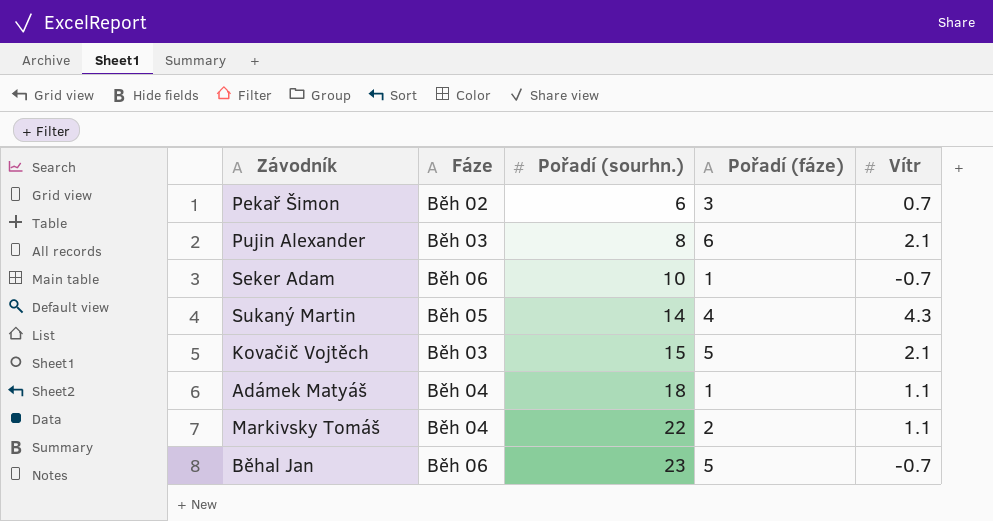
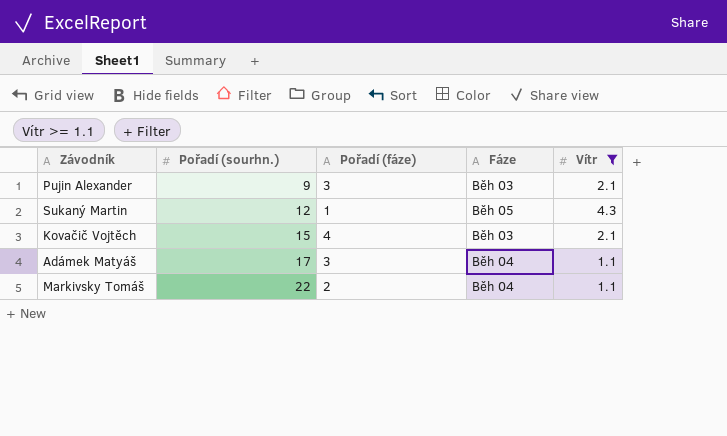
filter: none -> Vítr >= 1.1
column Fáze | position: 2 -> 4
Pujin Alexander | Pořadí (sourhn.): 8 -> 9
Pujin Alexander | Pořadí (fáze): 6 -> 3
Sukaný Martin | Pořadí (sourhn.): 14 -> 12
Sukaný Martin | Pořadí (fáze): 4 -> 1
Kovačič Vojtěch | Pořadí (fáze): 5 -> 4
Adámek Matyáš | Pořadí (sourhn.): 18 -> 17
Adámek Matyáš | Pořadí (fáze): 1 -> 3

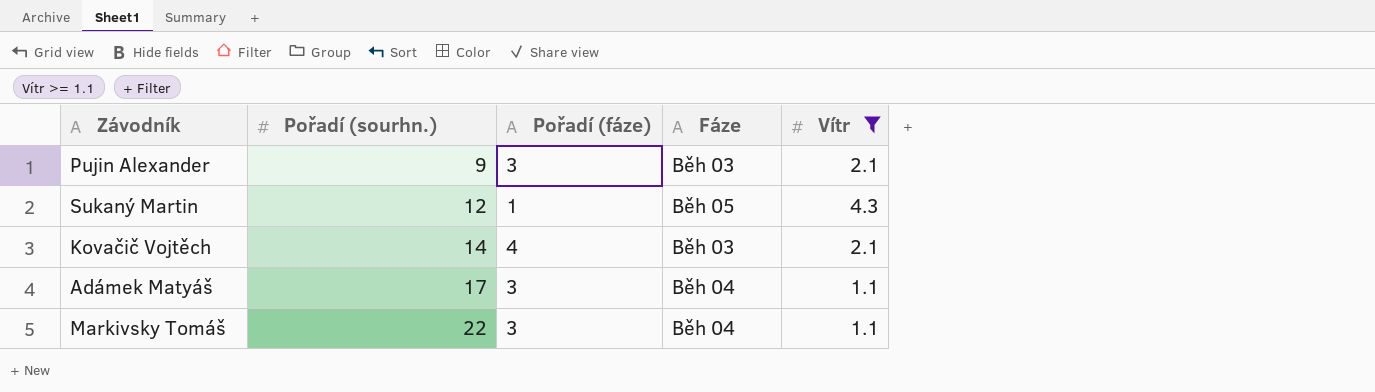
Kovačič Vojtěch | Pořadí (sourhn.): 15 -> 14
Markivsky Tomáš | Pořadí (fáze): 2 -> 3

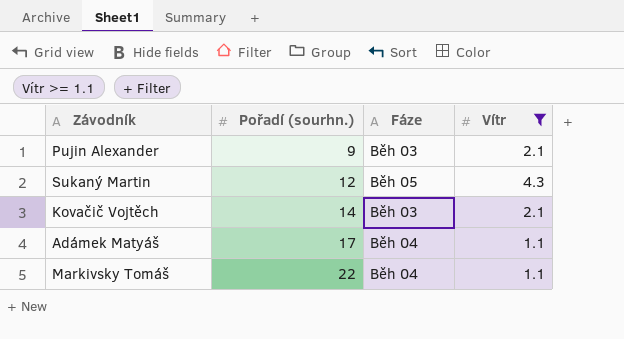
column Pořadí (fáze) | position: 3 -> none

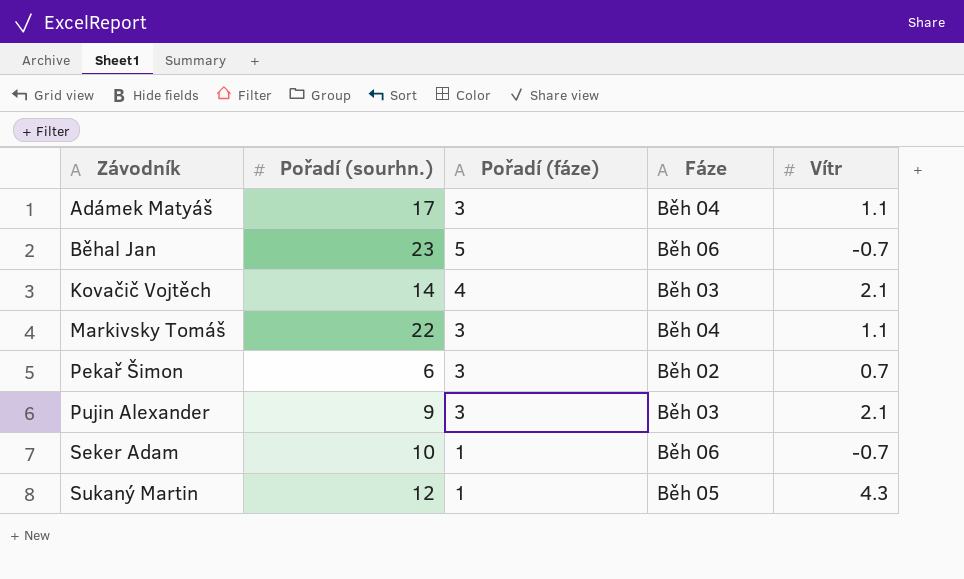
filter: Vítr >= 1.1 -> none
row order: Pořadí (sourhn.) ascending -> Závodník ascending
column Pořadí (fáze) | position: none -> 3

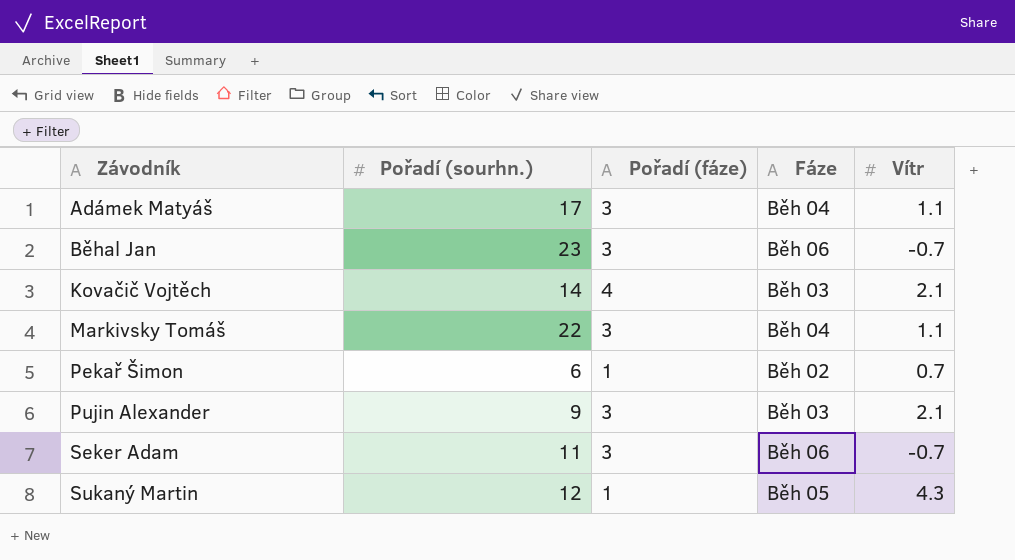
Běhal Jan | Pořadí (fáze): 5 -> 3
Pekař Šimon | Pořadí (fáze): 3 -> 1
Seker Adam | Pořadí (sourhn.): 10 -> 11
Seker Adam | Pořadí (fáze): 1 -> 3

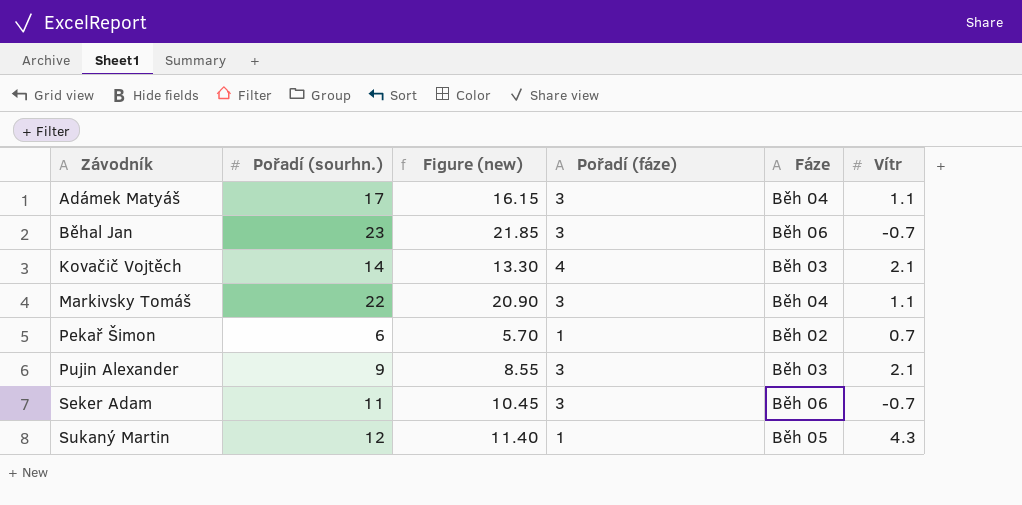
column Figure (new) | formula: none -> [Pořadí (sourhn.)] * 0.95

